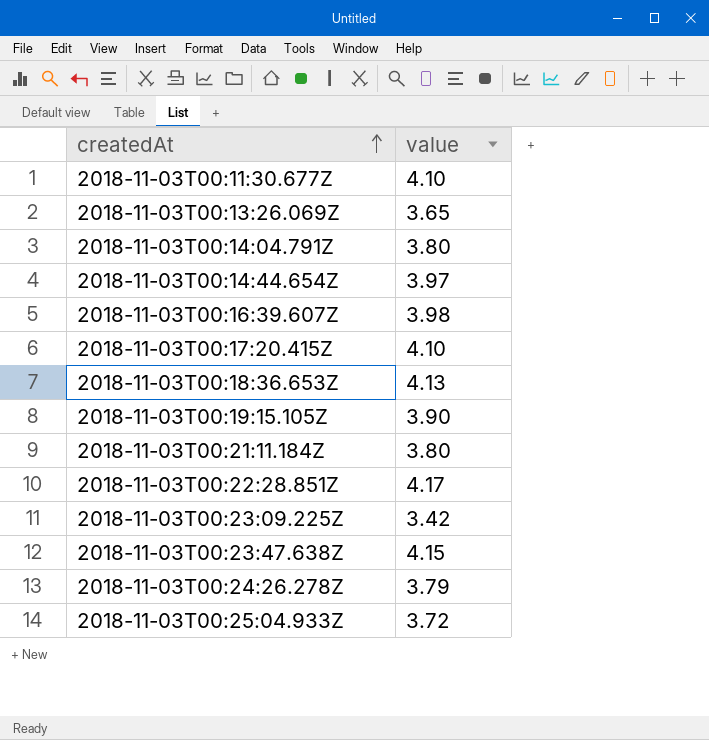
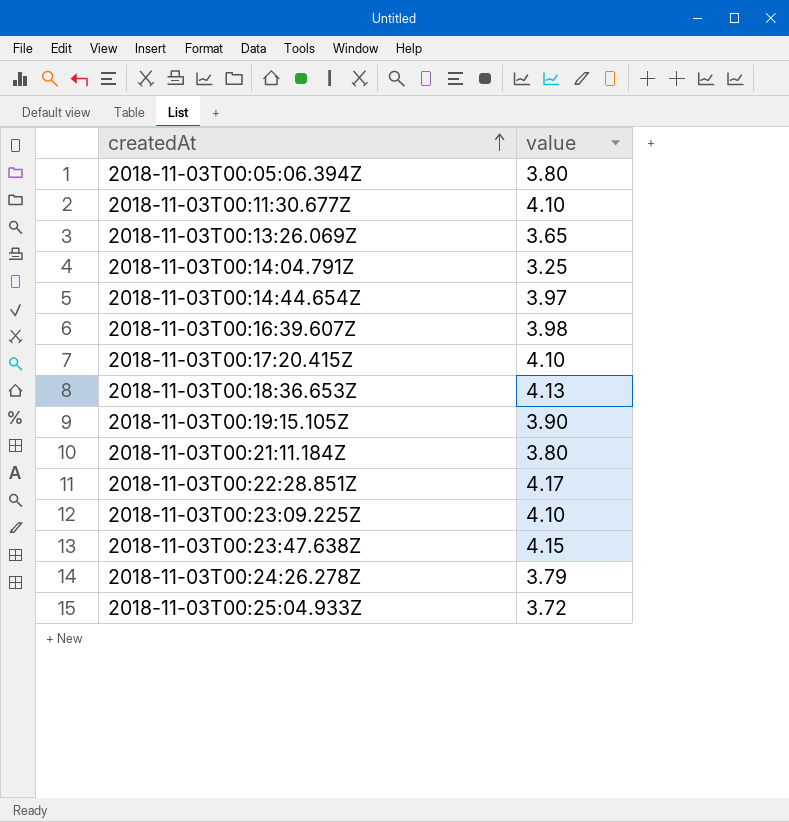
row 2018-11-03T00:05:06.394Z: none -> 3.80
2018-11-03T00:14:04.791Z | value: 3.80 -> 3.25
2018-11-03T00:23:09.225Z | value: 3.42 -> 4.10

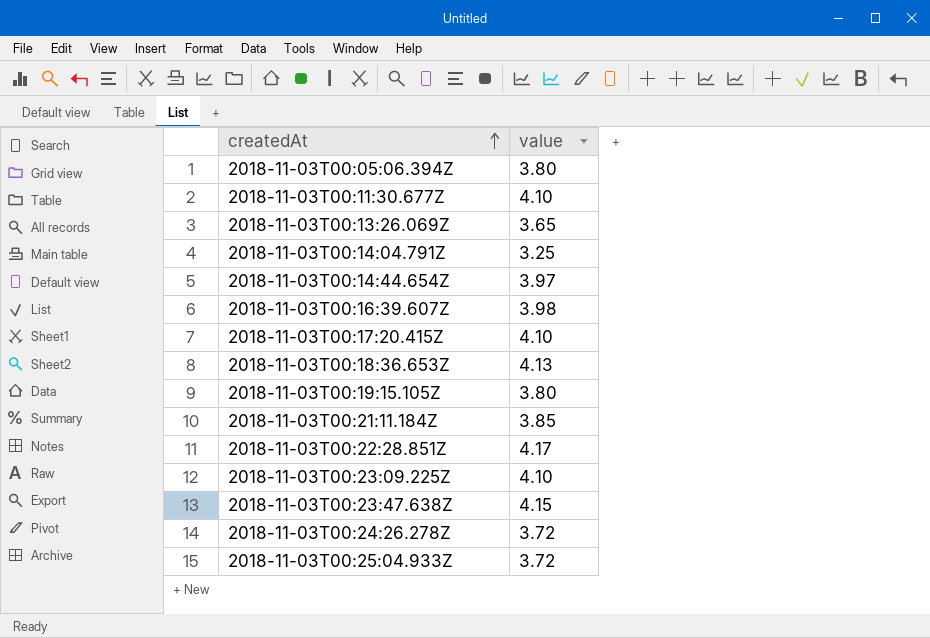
2018-11-03T00:19:15.105Z | value: 3.90 -> 3.80
2018-11-03T00:21:11.184Z | value: 3.80 -> 3.85
2018-11-03T00:24:26.278Z | value: 3.79 -> 3.72

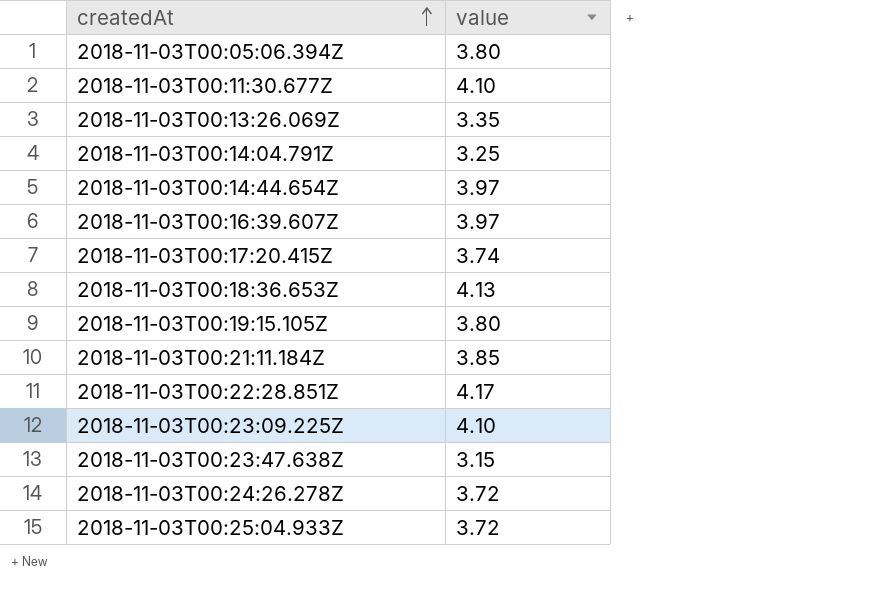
2018-11-03T00:13:26.069Z | value: 3.65 -> 3.35
2018-11-03T00:16:39.607Z | value: 3.98 -> 3.97
2018-11-03T00:17:20.415Z | value: 4.10 -> 3.74
2018-11-03T00:23:47.638Z | value: 4.15 -> 3.15

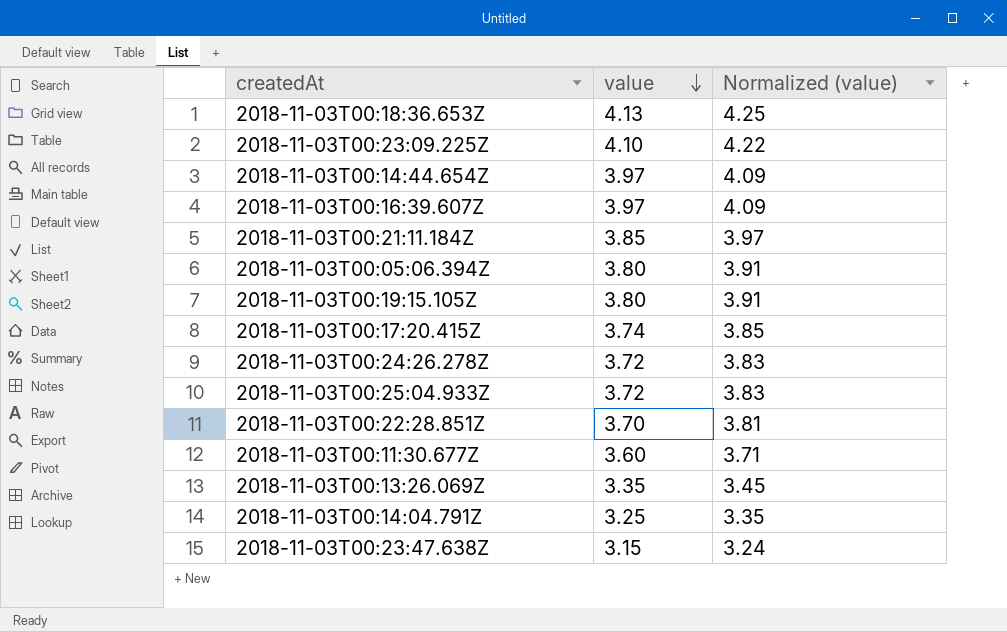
row order: createdAt ascending -> value descending
column Normalized (value) | formula: none -> [value] * 1.03
2018-11-03T00:22:28.851Z | value: 4.17 -> 3.70
2018-11-03T00:11:30.677Z | value: 4.10 -> 3.60

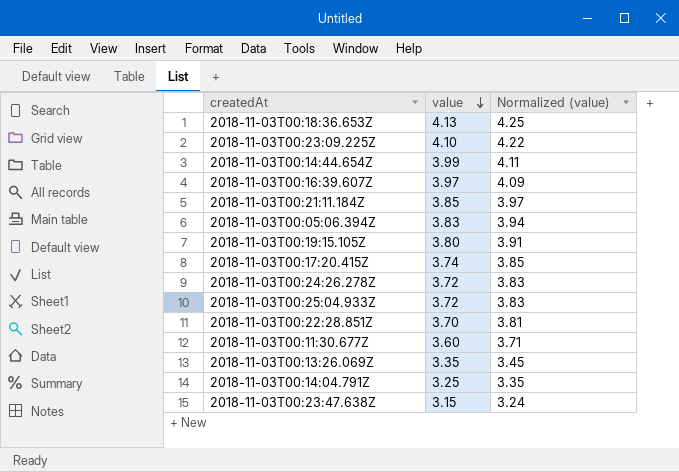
2018-11-03T00:14:44.654Z | value: 3.97 -> 3.99
2018-11-03T00:14:44.654Z | Normalized (value): 4.09 -> 4.11
2018-11-03T00:05:06.394Z | value: 3.80 -> 3.83
2018-11-03T00:05:06.394Z | Normalized (value): 3.91 -> 3.94

